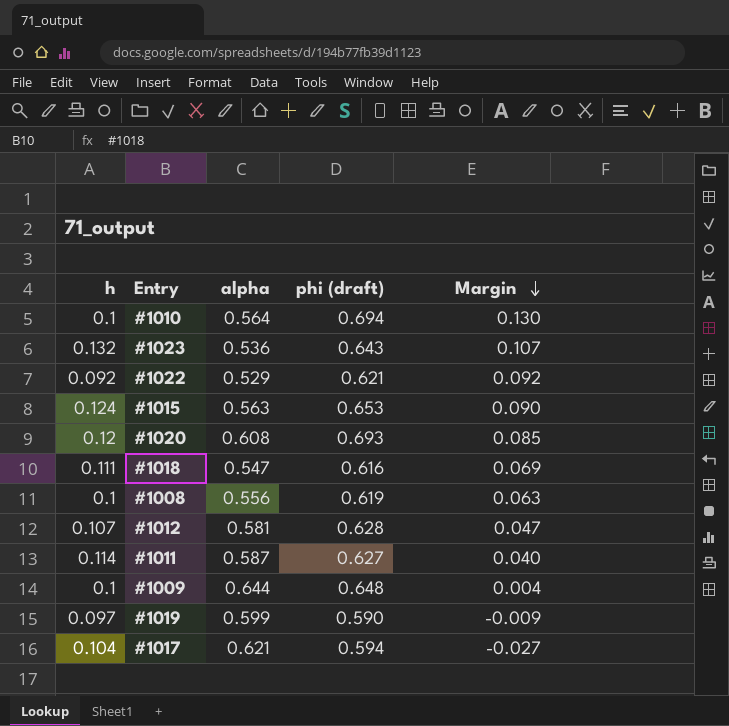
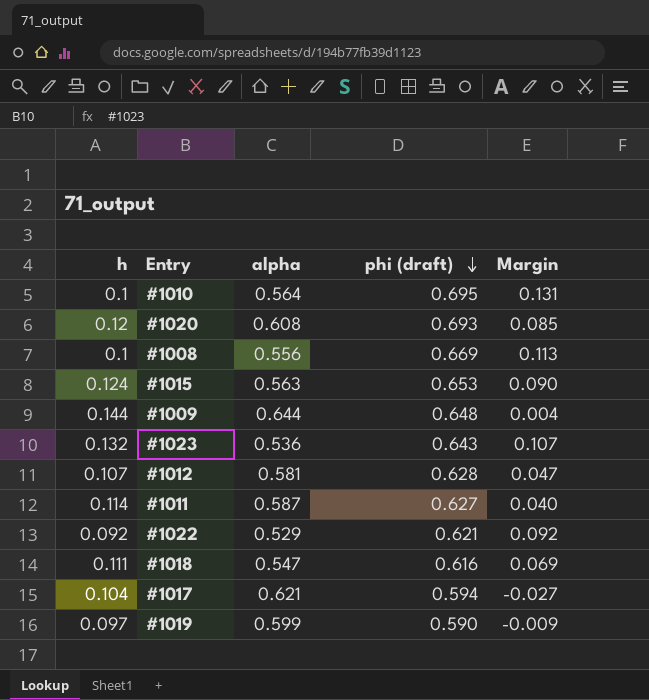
row order: Margin descending -> phi (draft) descending
#1010 | phi (draft): 0.694 -> 0.695
#1010 | Margin: 0.130 -> 0.131
#1008 | phi (draft): 0.619 -> 0.669
#1008 | Margin: 0.063 -> 0.113
#1009 | h: 0.1 -> 0.144

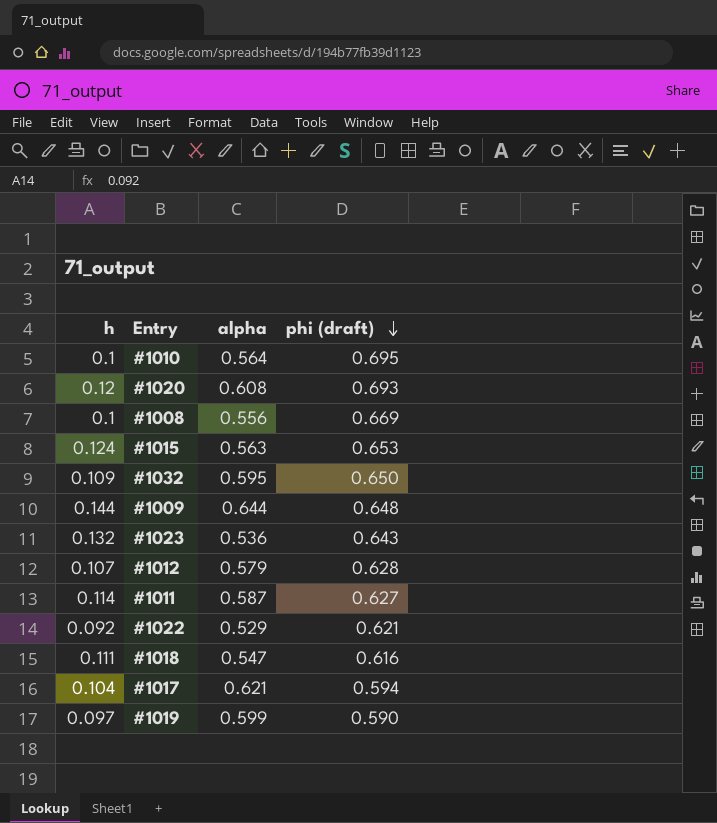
column Margin | formula: [phi (draft)] - [alpha] -> none
row #1032: none -> 0.109 | 0.595 | 0.650
#1012 | alpha: 0.581 -> 0.579

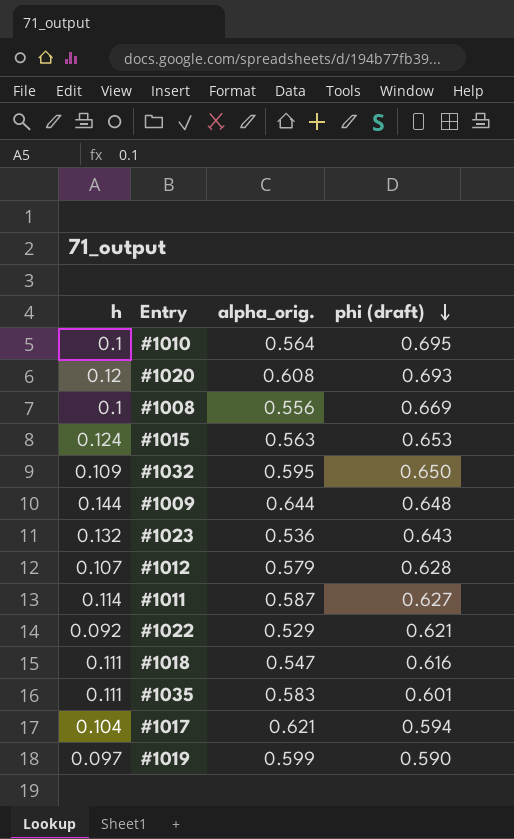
column name: alpha -> alpha_orig.
row #1035: none -> 0.111 | 0.583 | 0.601

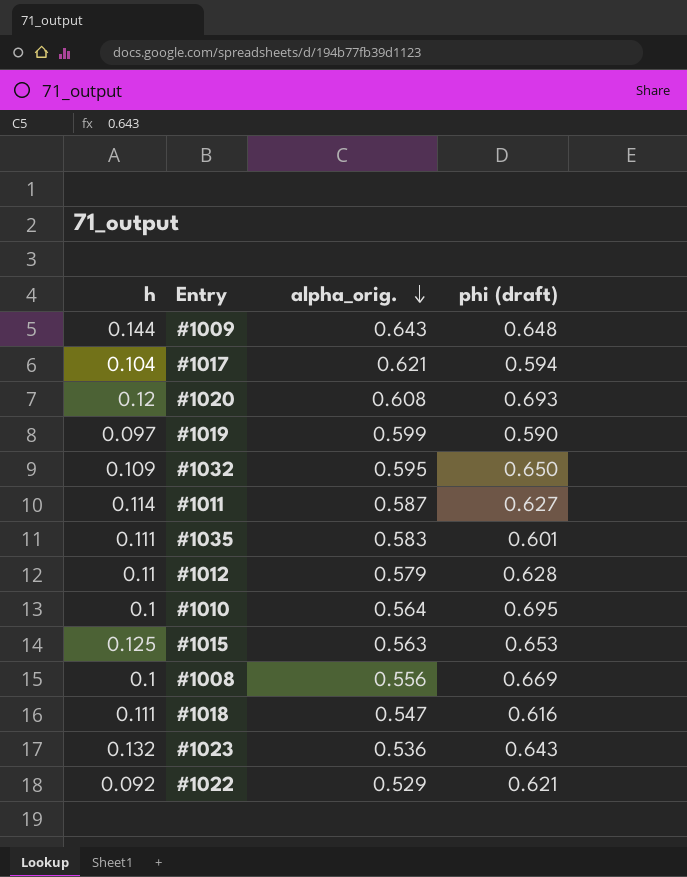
row order: phi (draft) descending -> alpha_orig. descending
#1009 | alpha_orig.: 0.644 -> 0.643
#1012 | h: 0.107 -> 0.11
#1015 | h: 0.124 -> 0.125

